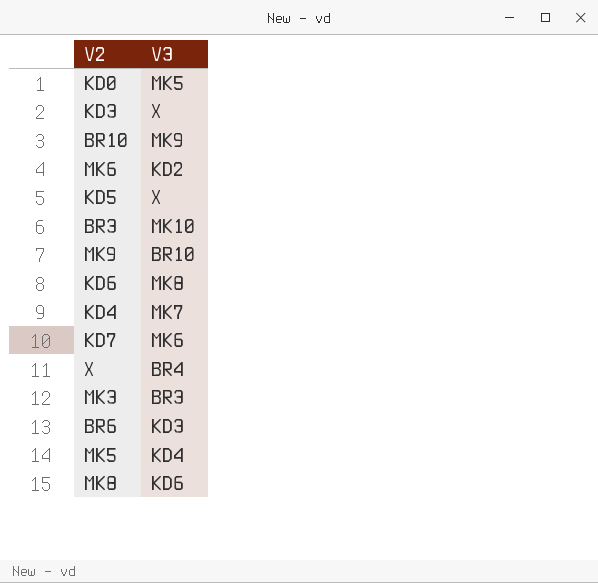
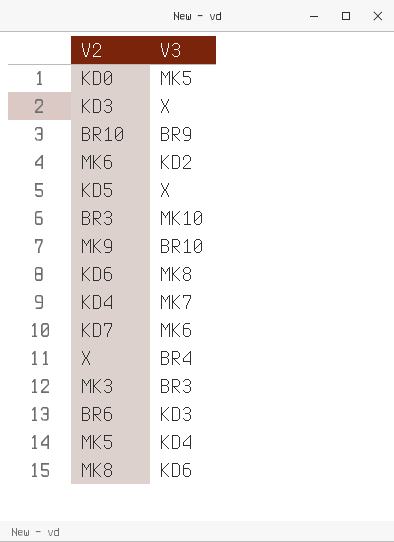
BR10 | V3: MK9 -> BR9

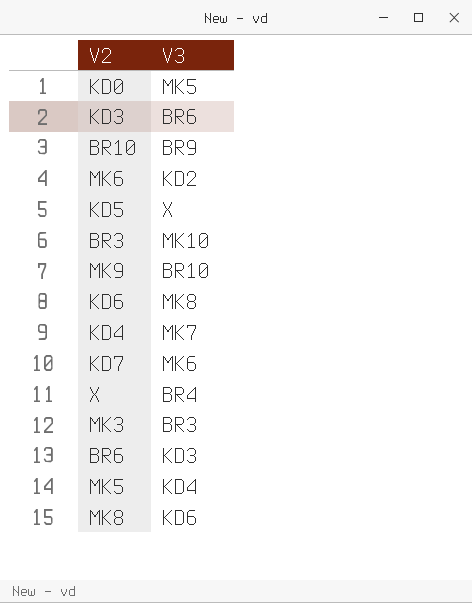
KD3 | V3: X -> BR6

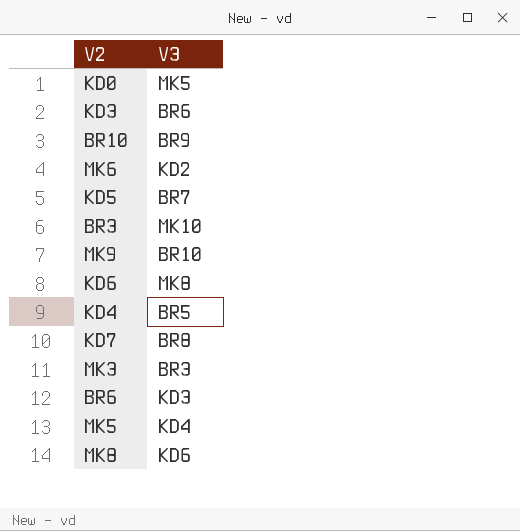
row X: BR4 -> none
KD5 | V3: X -> BR7
KD4 | V3: MK7 -> BR5
KD7 | V3: MK6 -> BR8

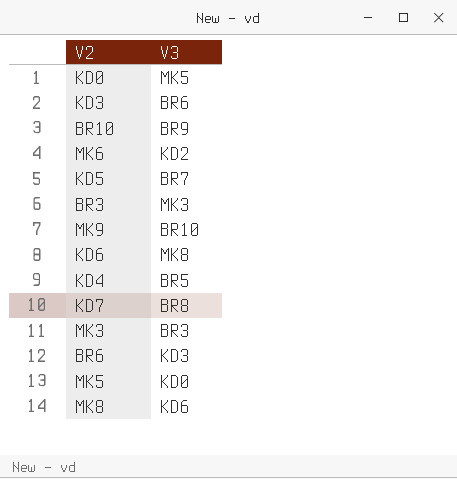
BR3 | V3: MK10 -> MK3
MK5 | V3: KD4 -> KD0

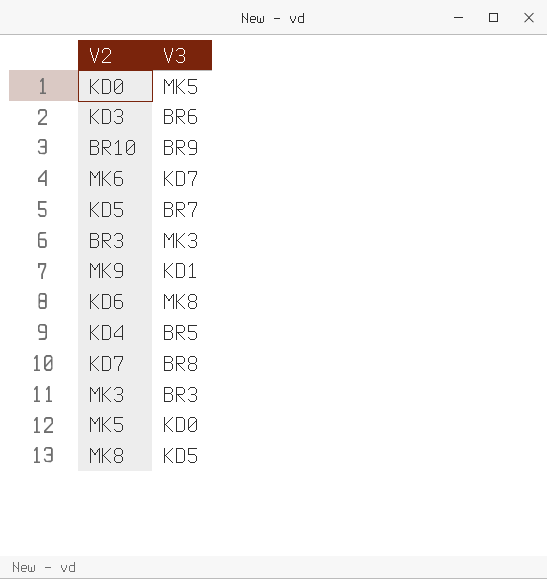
row BR6: KD3 -> none
MK6 | V3: KD2 -> KD7
MK9 | V3: BR10 -> KD1
MK8 | V3: KD6 -> KD5

